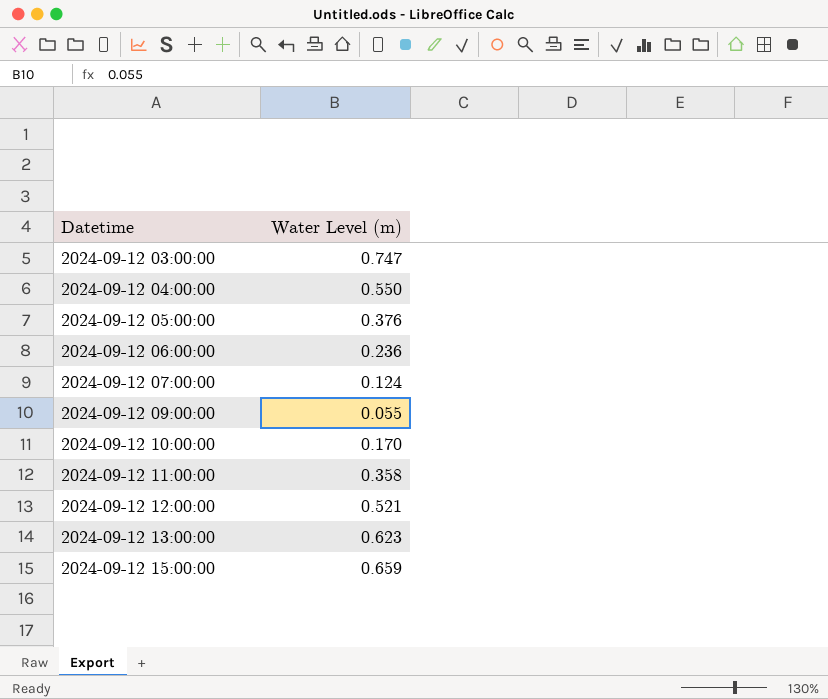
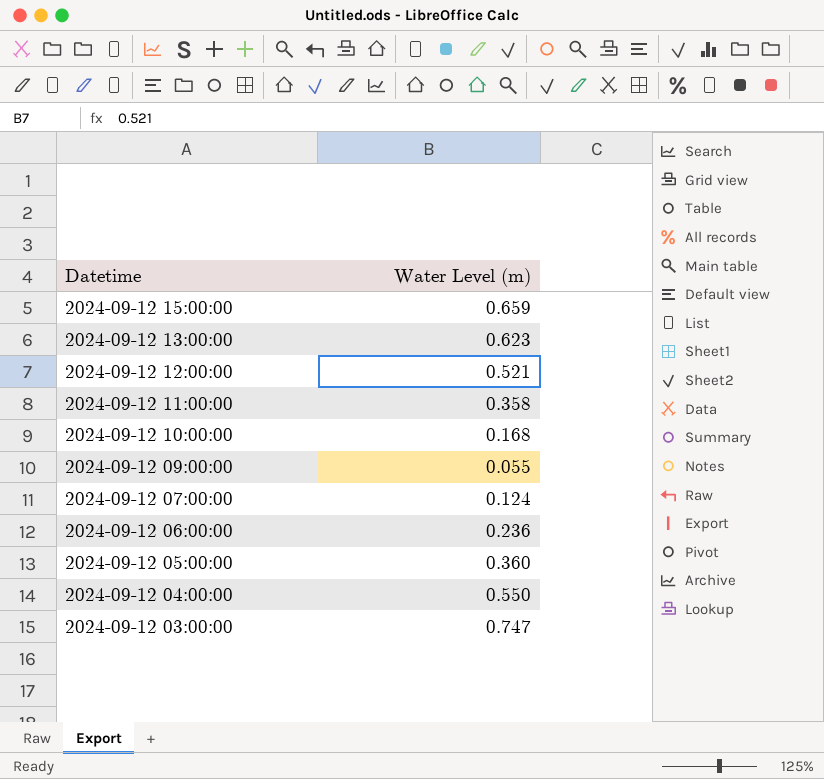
row order: Datetime ascending -> Datetime descending
2024-09-12 10:00:00 | Water Level (m): 0.170 -> 0.168
2024-09-12 05:00:00 | Water Level (m): 0.376 -> 0.360

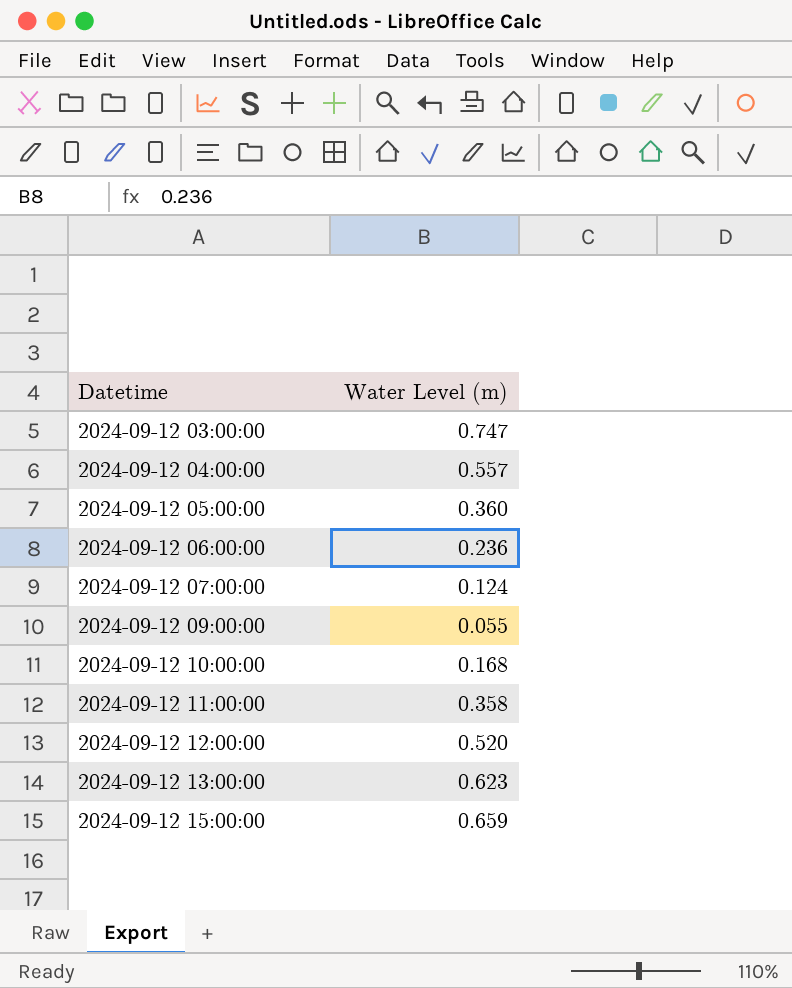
row order: Datetime descending -> Datetime ascending
2024-09-12 04:00:00 | Water Level (m): 0.550 -> 0.557
2024-09-12 12:00:00 | Water Level (m): 0.521 -> 0.520

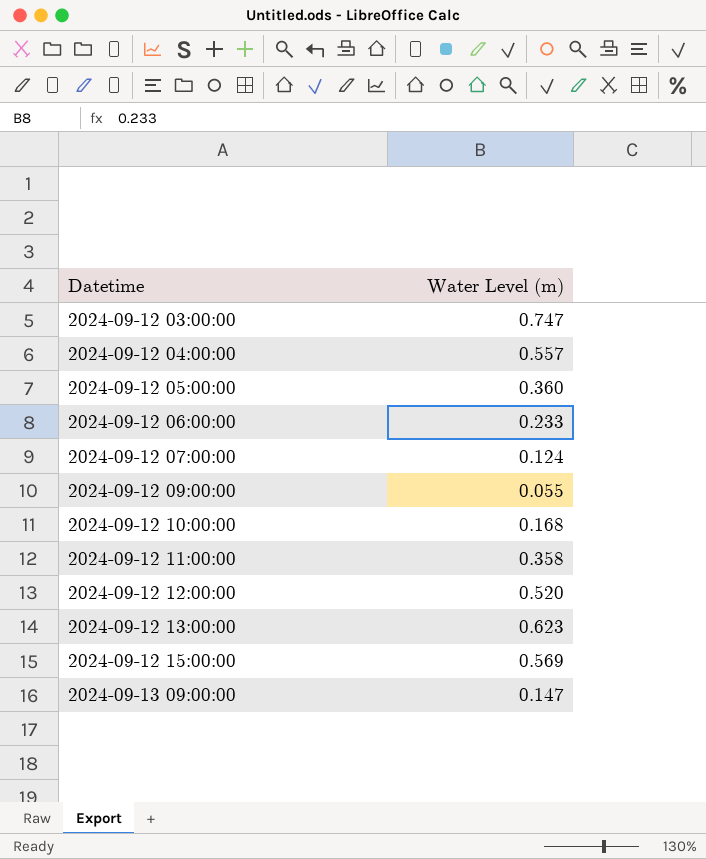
2024-09-12 06:00:00 | Water Level (m): 0.236 -> 0.233
2024-09-12 15:00:00 | Water Level (m): 0.659 -> 0.569
row 2024-09-13 09:00:00: none -> 0.147

